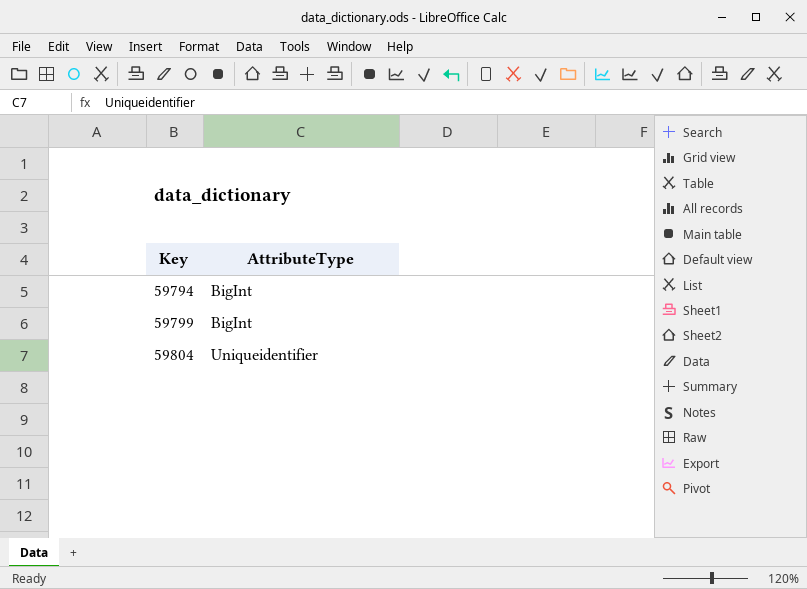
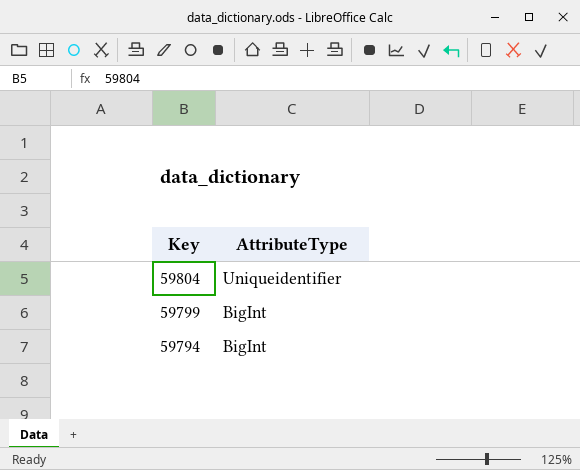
row order: Key ascending -> Key descending

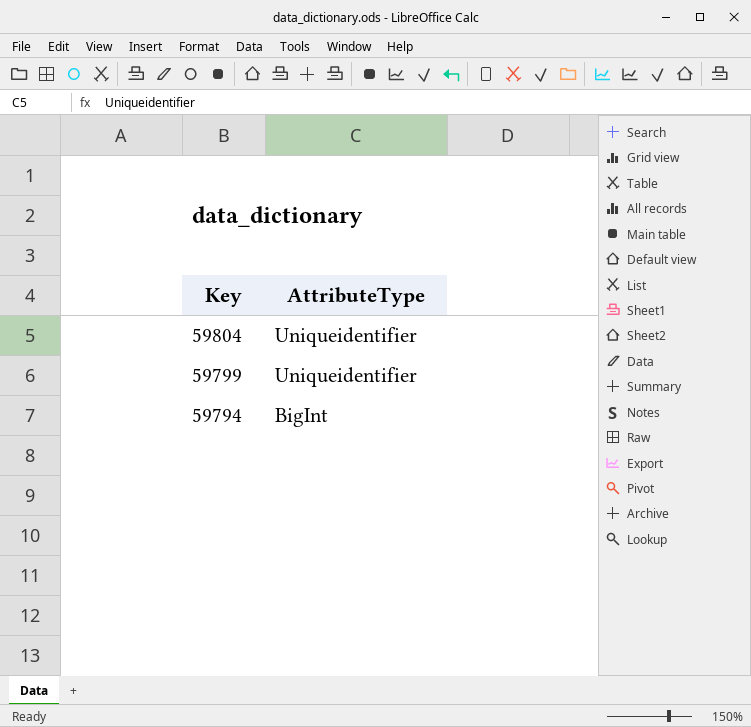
59799 | AttributeType: BigInt -> Uniqueidentifier

